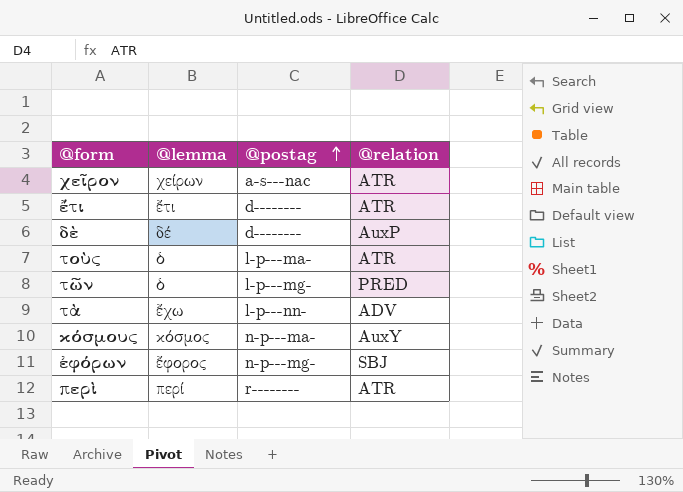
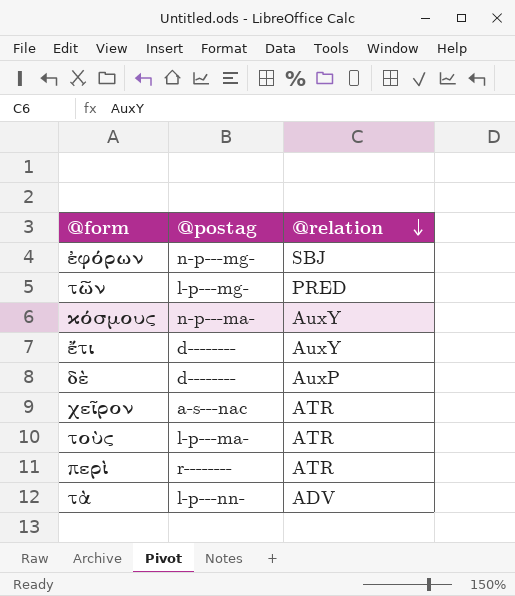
row order: @postag ascending -> @relation descending
column @lemma | position: 2 -> none
ἔτι | @relation: ATR -> AuxY

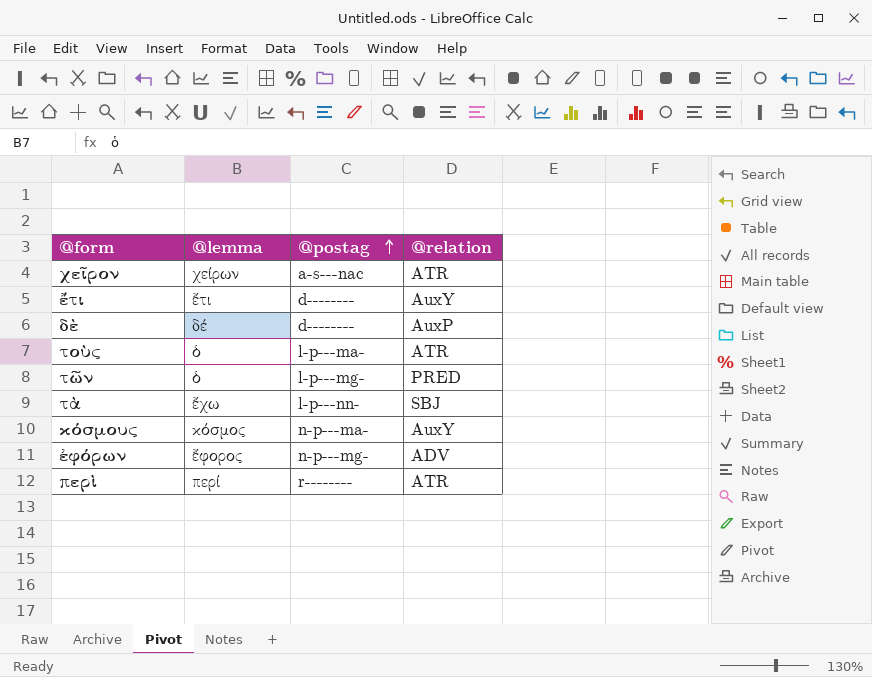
row order: @relation descending -> @postag ascending
column @lemma | position: none -> 2
τὰ | @relation: ADV -> SBJ
ἐφόρων | @relation: SBJ -> ADV

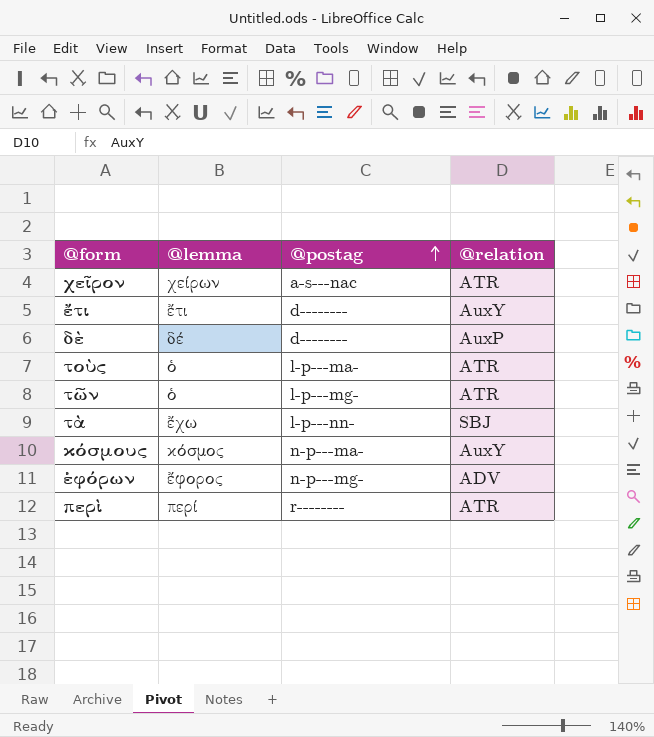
τῶν | @relation: PRED -> ATR

